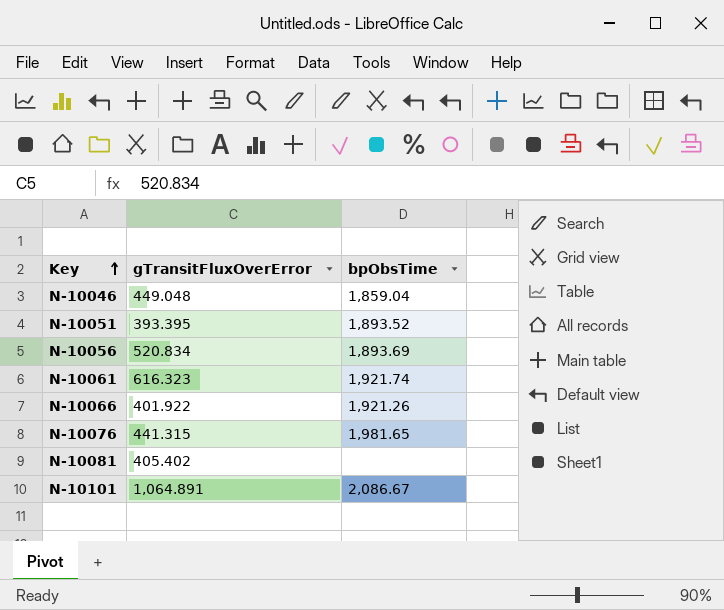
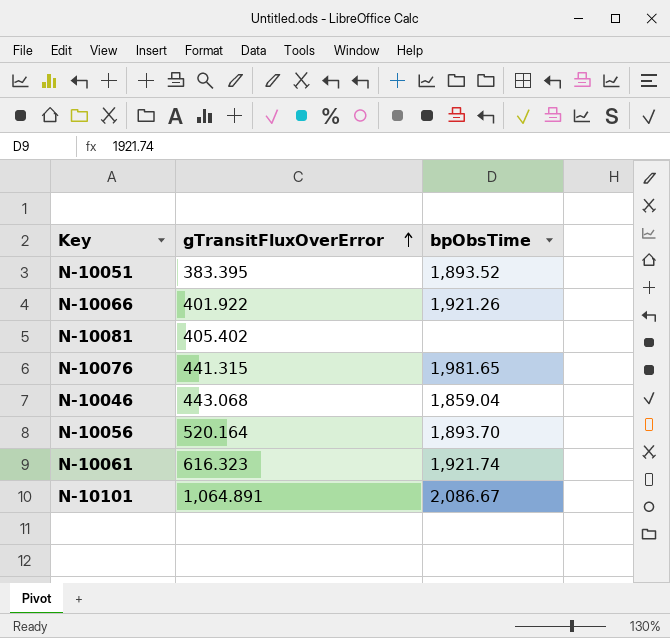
row order: Key ascending -> gTransitFluxOverError ascending
N-10051 | gTransitFluxOverError: 393.395 -> 383.395
N-10046 | gTransitFluxOverError: 449.048 -> 443.068
N-10056 | gTransitFluxOverError: 520.834 -> 520.164
N-10056 | bpObsTime: 1,893.69 -> 1,893.70

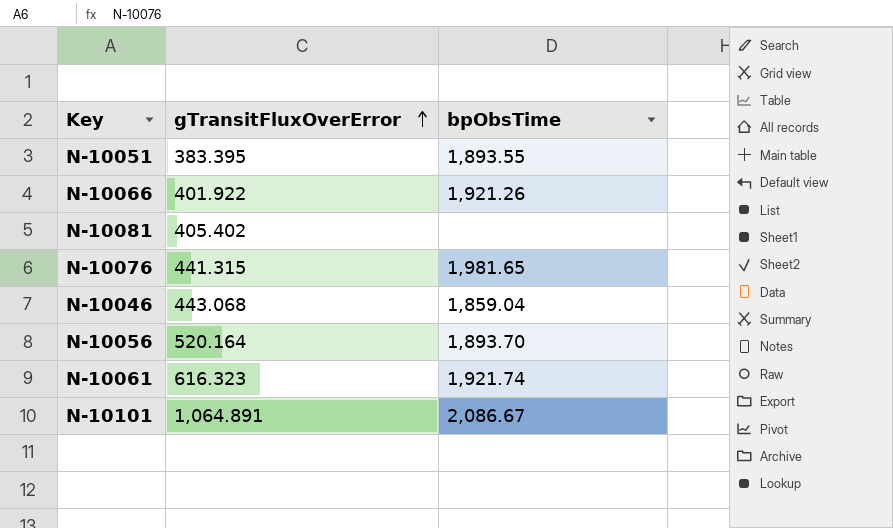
N-10051 | bpObsTime: 1,893.52 -> 1,893.55

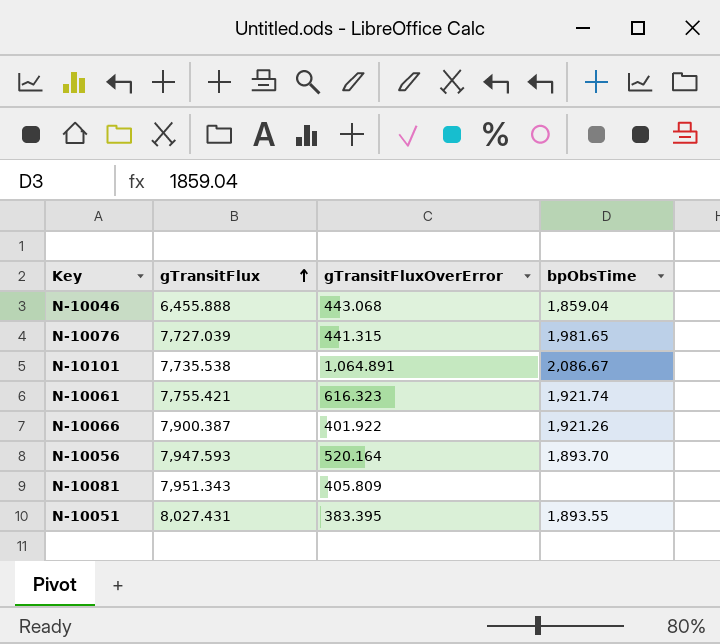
row order: gTransitFluxOverError ascending -> gTransitFlux ascending
column gTransitFlux | position: none -> 2
N-10081 | gTransitFluxOverError: 405.402 -> 405.809

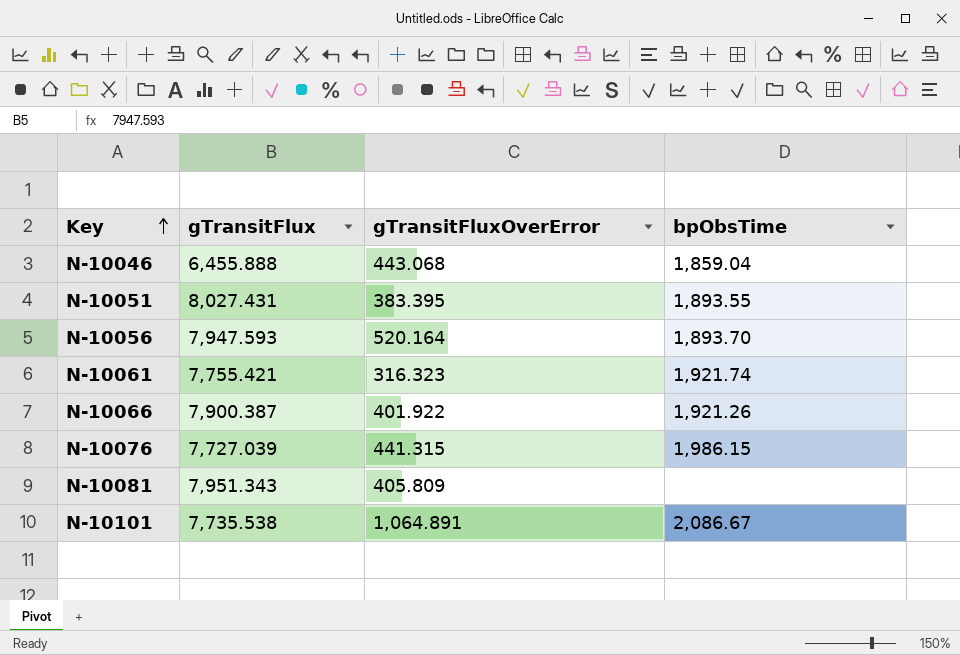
row order: gTransitFlux ascending -> Key ascending
N-10061 | gTransitFluxOverError: 616.323 -> 316.323
N-10076 | bpObsTime: 1,981.65 -> 1,986.15

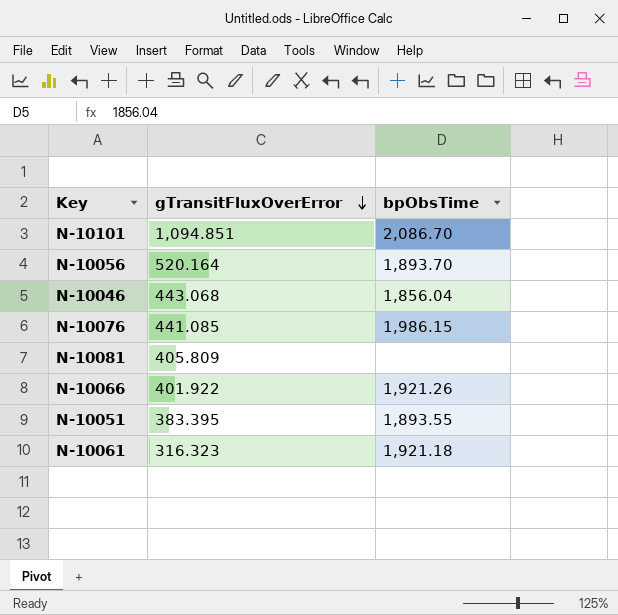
row order: Key ascending -> gTransitFluxOverError descending
column gTransitFlux | position: 2 -> none
N-10101 | gTransitFluxOverError: 1,064.891 -> 1,094.851
N-10101 | bpObsTime: 2,086.67 -> 2,086.70
N-10046 | bpObsTime: 1,859.04 -> 1,856.04
N-10076 | gTransitFluxOverError: 441.315 -> 441.085
N-10061 | bpObsTime: 1,921.74 -> 1,921.18

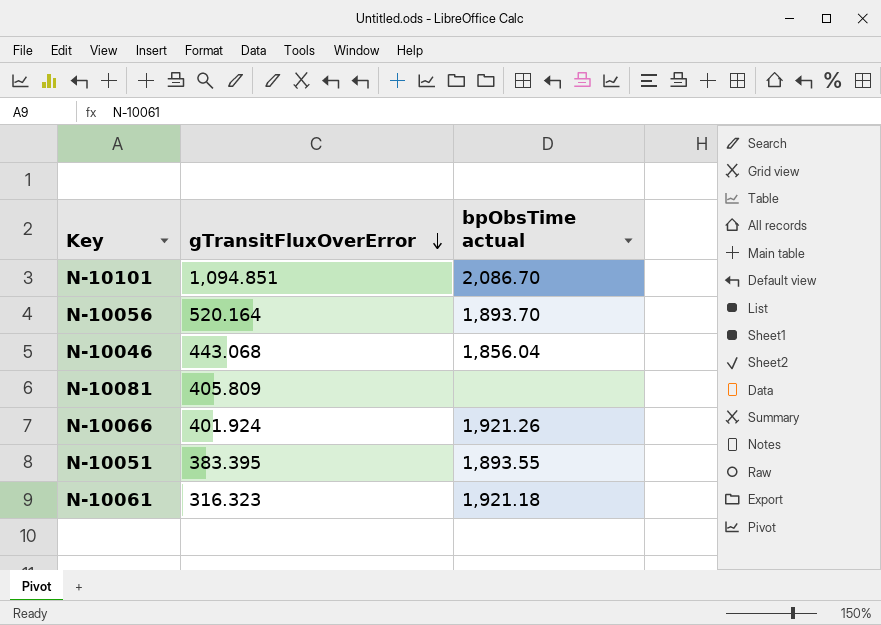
column name: bpObsTime -> bpObsTime actual
row N-10076: 441.085 | 1,986.15 -> none
N-10066 | gTransitFluxOverError: 401.922 -> 401.924

